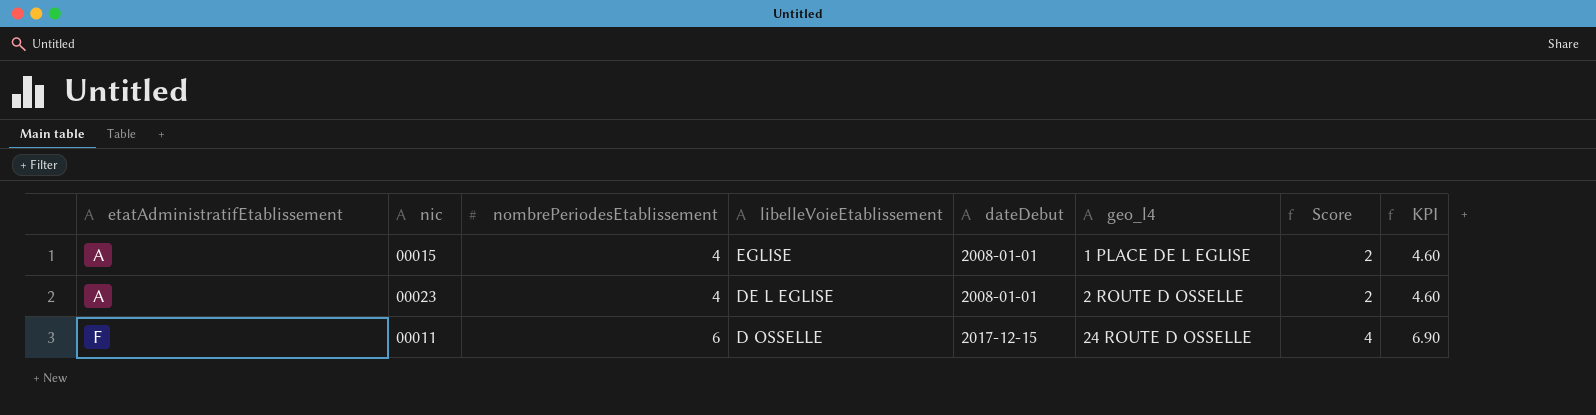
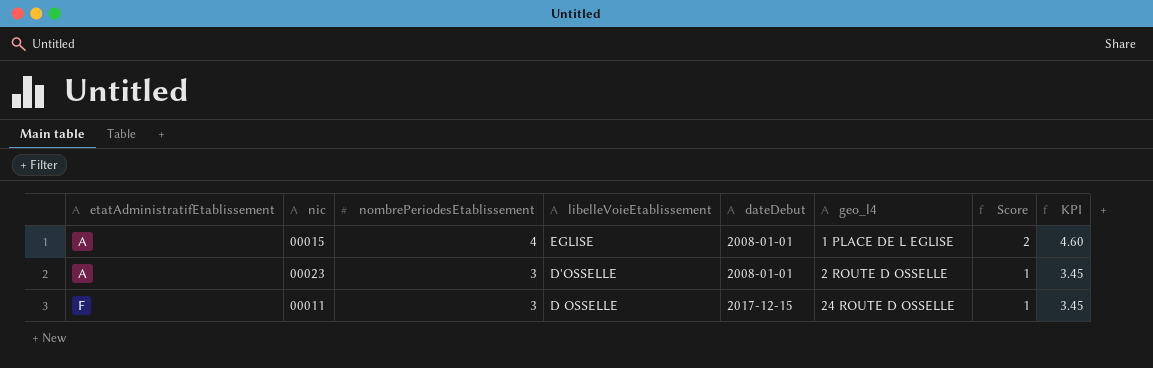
00023 | nombrePeriodesEtablissement: 4 -> 3
00023 | libelleVoieEtablissement: DE L EGLISE -> D'OSSELLE
00023 | Score: 2 -> 1
00023 | KPI: 4.60 -> 3.45
00011 | nombrePeriodesEtablissement: 6 -> 3
00011 | Score: 4 -> 1
00011 | KPI: 6.90 -> 3.45

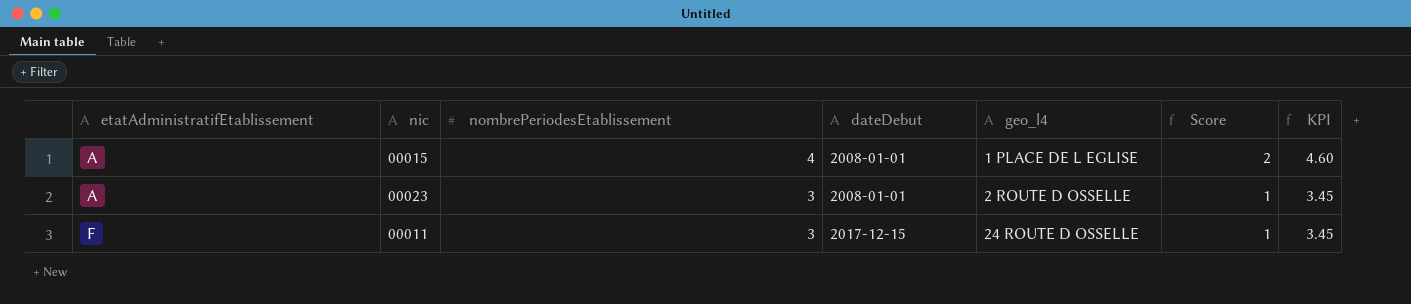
column libelleVoieEtablissement | position: 4 -> none

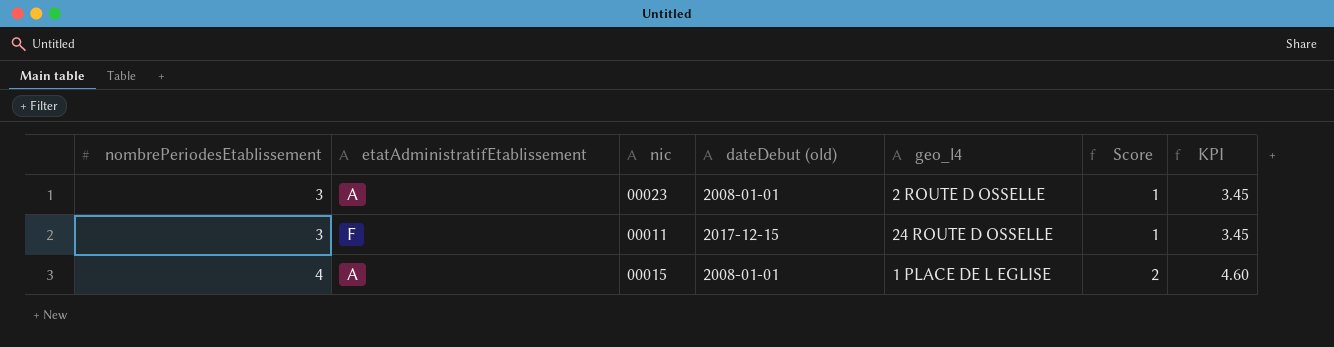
row order: etatAdministratifEtablissement ascending -> nombrePeriodesEtablissement ascending
column nombrePeriodesEtablissement | position: 3 -> 1
column name: dateDebut -> dateDebut (old)

